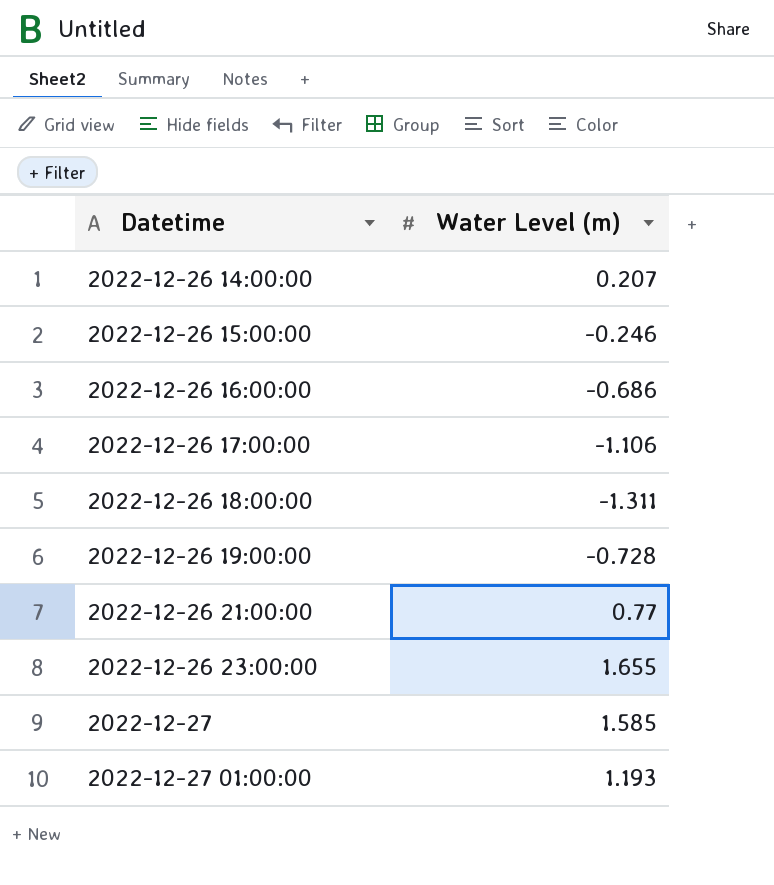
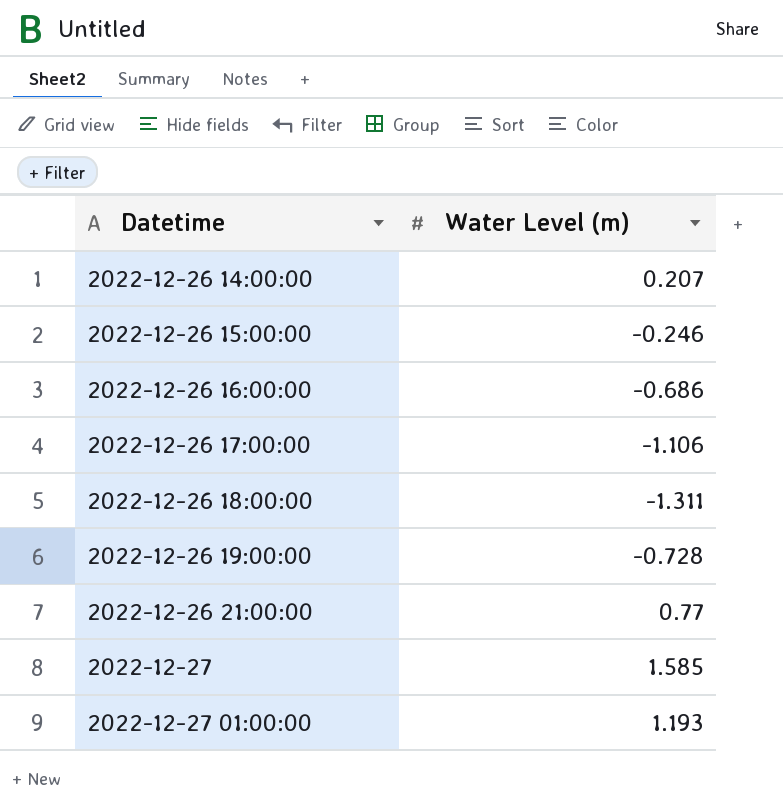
row 2022-12-26 23:00:00: 1.655 -> none

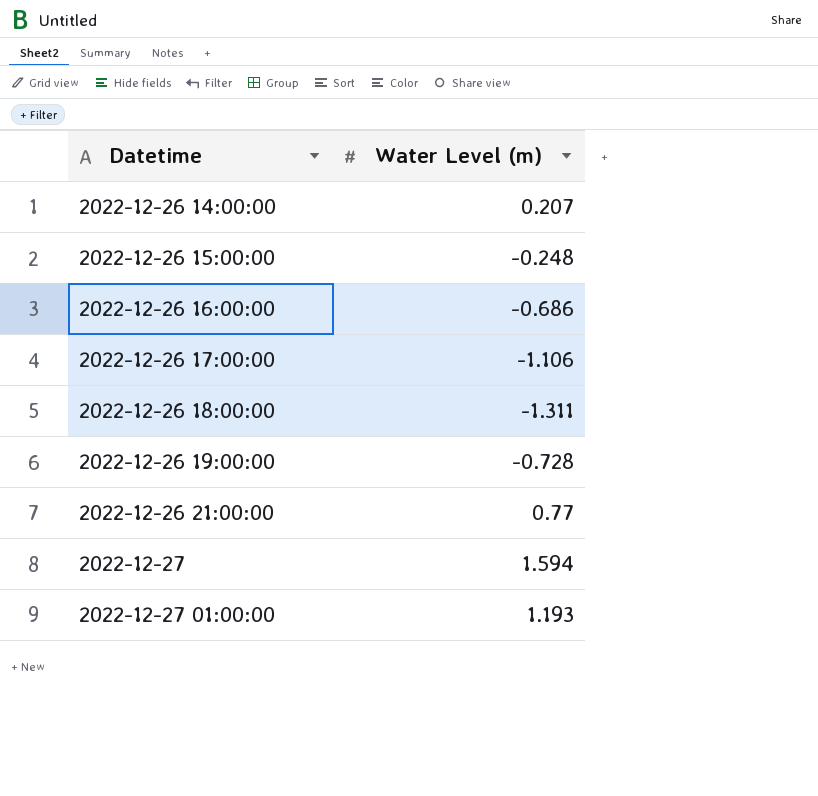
2022-12-26 15:00:00 | Water Level (m): -0.246 -> -0.248
2022-12-27 | Water Level (m): 1.585 -> 1.594

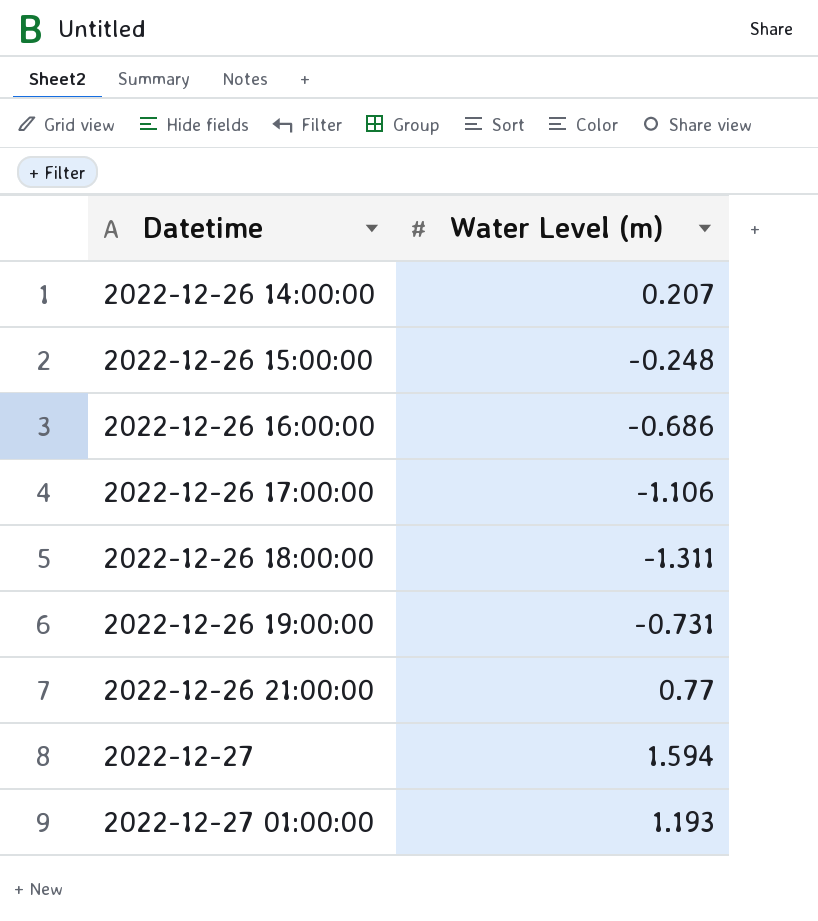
2022-12-26 19:00:00 | Water Level (m): -0.728 -> -0.731

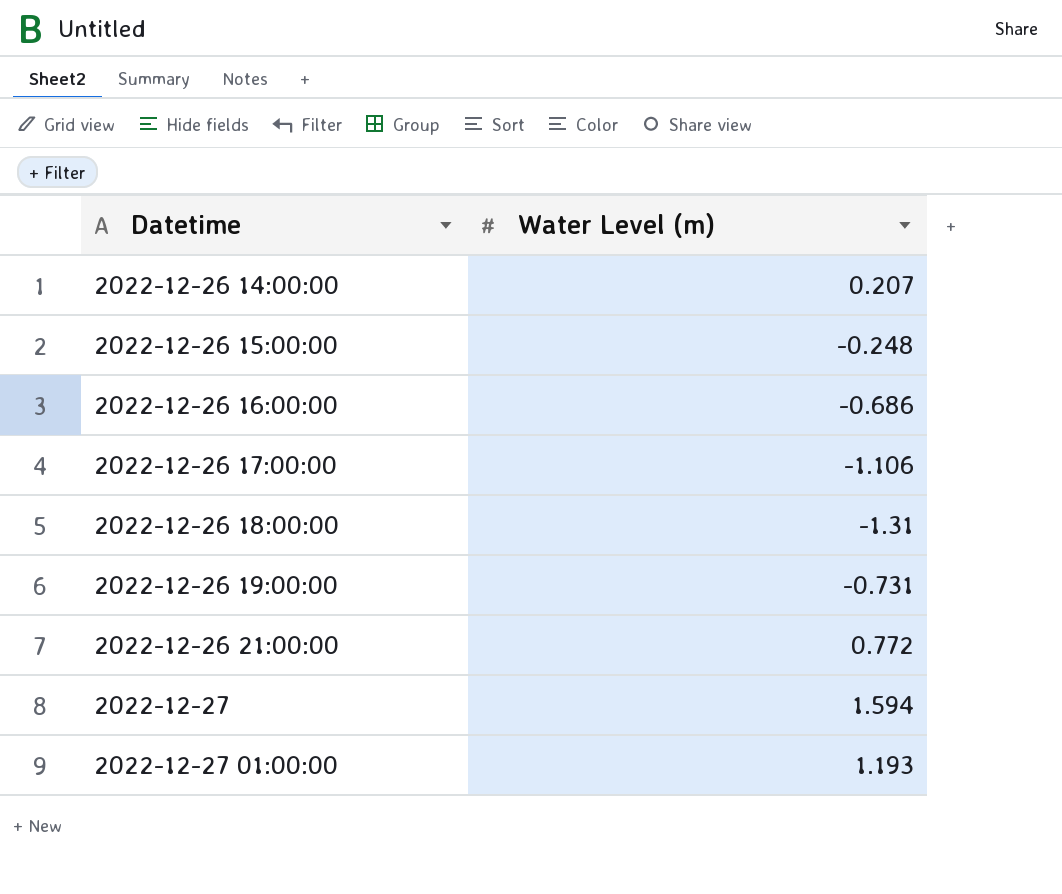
2022-12-26 18:00:00 | Water Level (m): -1.311 -> -1.31
2022-12-26 21:00:00 | Water Level (m): 0.77 -> 0.772

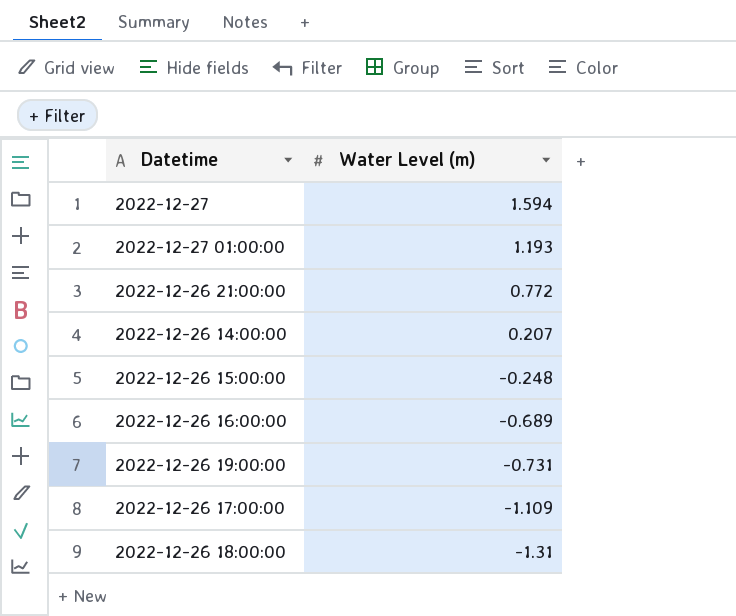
row order: Datetime ascending -> Water Level (m) descending
2022-12-26 16:00:00 | Water Level (m): -0.686 -> -0.689
2022-12-26 17:00:00 | Water Level (m): -1.106 -> -1.109

